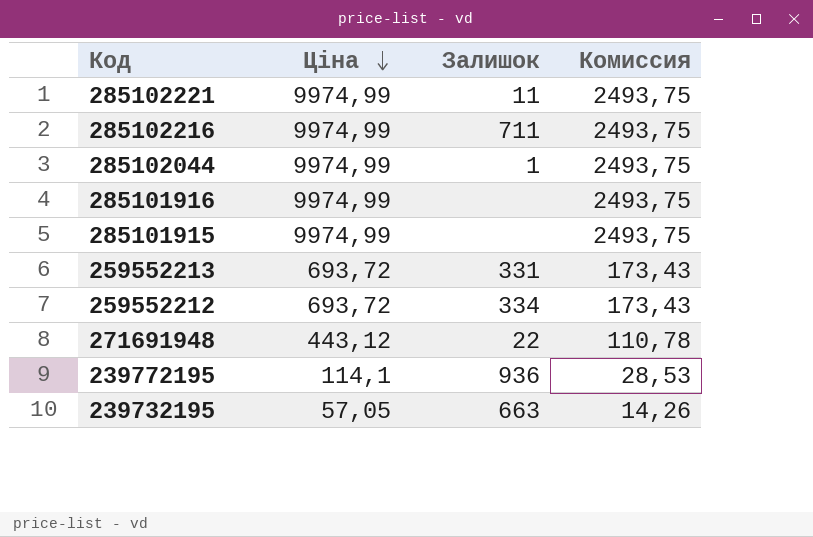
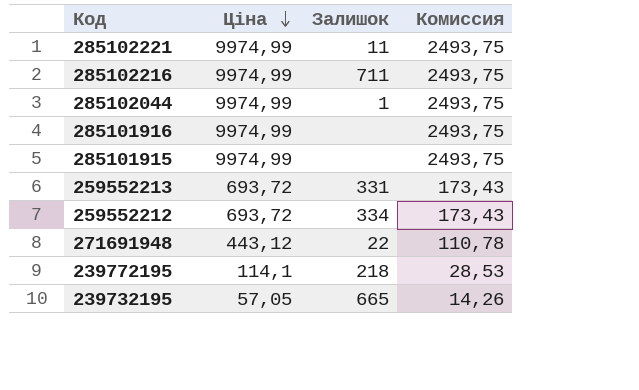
239772195 | Залишок: 936 -> 218
239732195 | Залишок: 663 -> 665

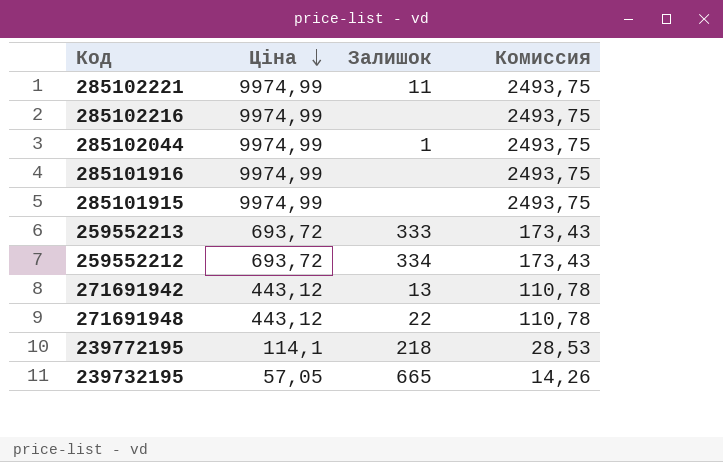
285102216 | Залишок: 711 -> none
259552213 | Залишок: 331 -> 333
row 271691942: none -> 443,12 | 13 | 110,78

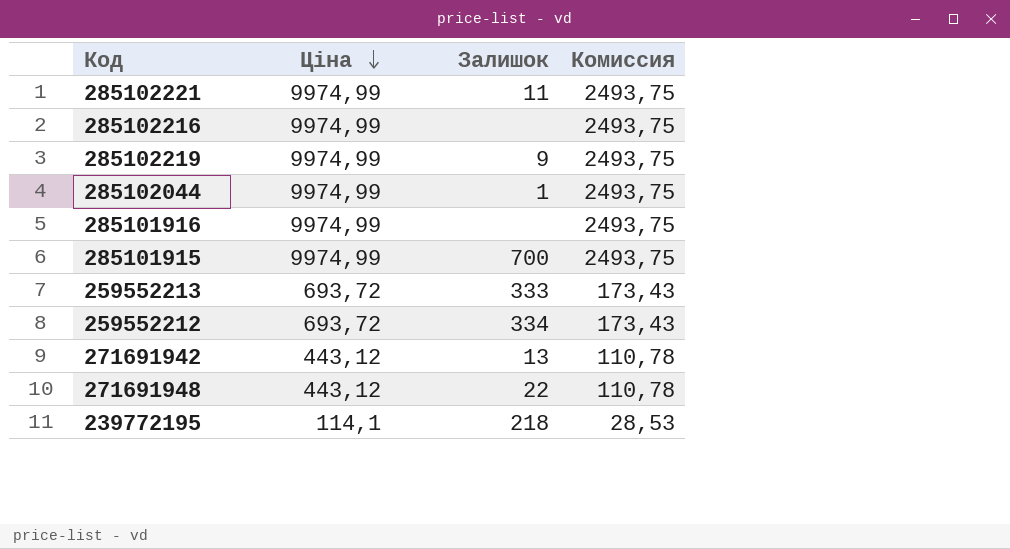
row 239732195: 57,05 | 665 | 14,26 -> none
row 285102219: none -> 9974,99 | 9 | 2493,75
285101915 | Залишок: none -> 700

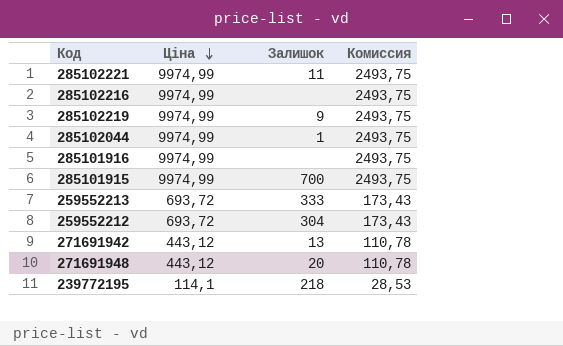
259552212 | Залишок: 334 -> 304
271691948 | Залишок: 22 -> 20

